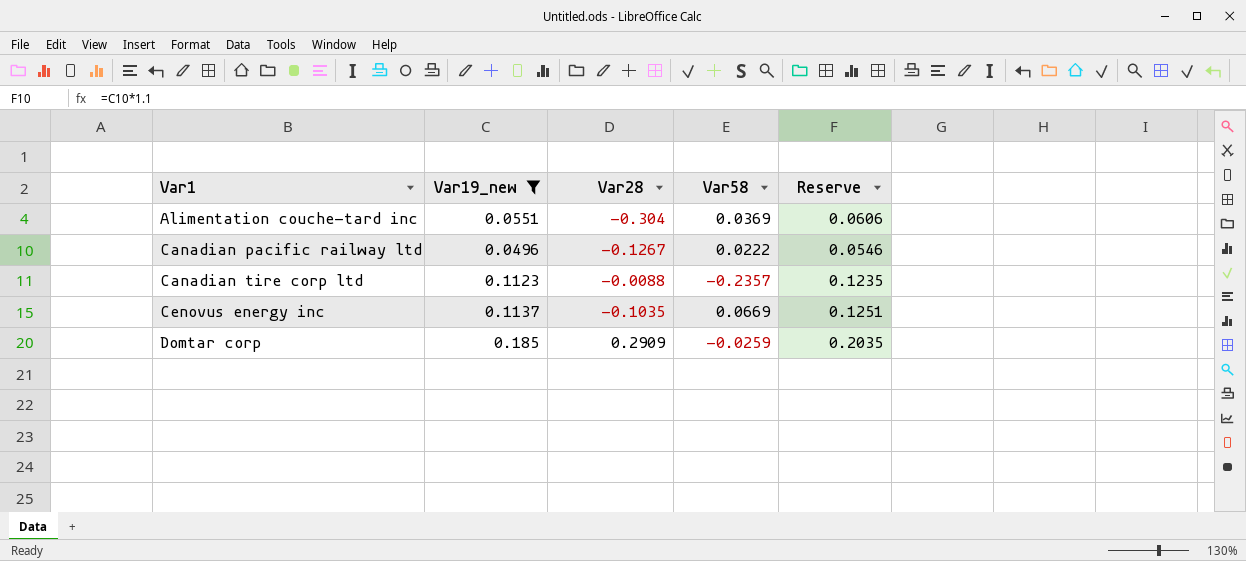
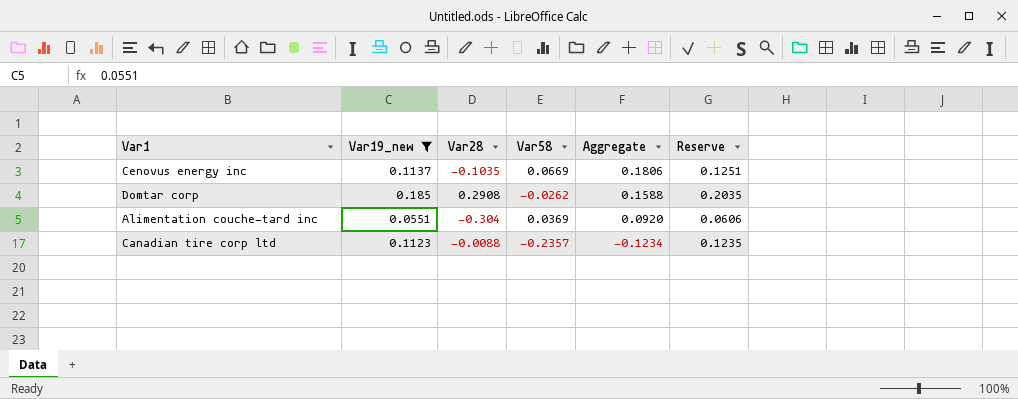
row order: Var1 ascending -> Aggregate descending
column Aggregate | formula: none -> [Var19_new] + [Var58]
row Canadian pacific railway ltd: 0.0496 | -0.1267 | 0.0222 | 0.0546 -> none
Domtar corp | Var28: 0.2909 -> 0.2908
Domtar corp | Var58: -0.0259 -> -0.0262

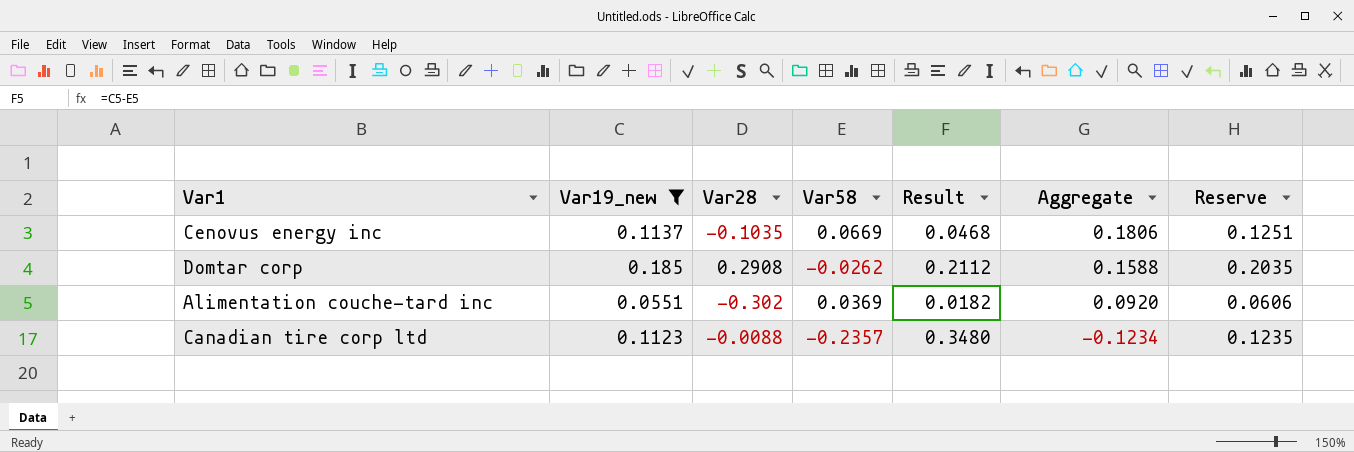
column Result | formula: none -> [Var19_new] - [Var58]
Alimentation couche-tard inc | Var28: -0.304 -> -0.302

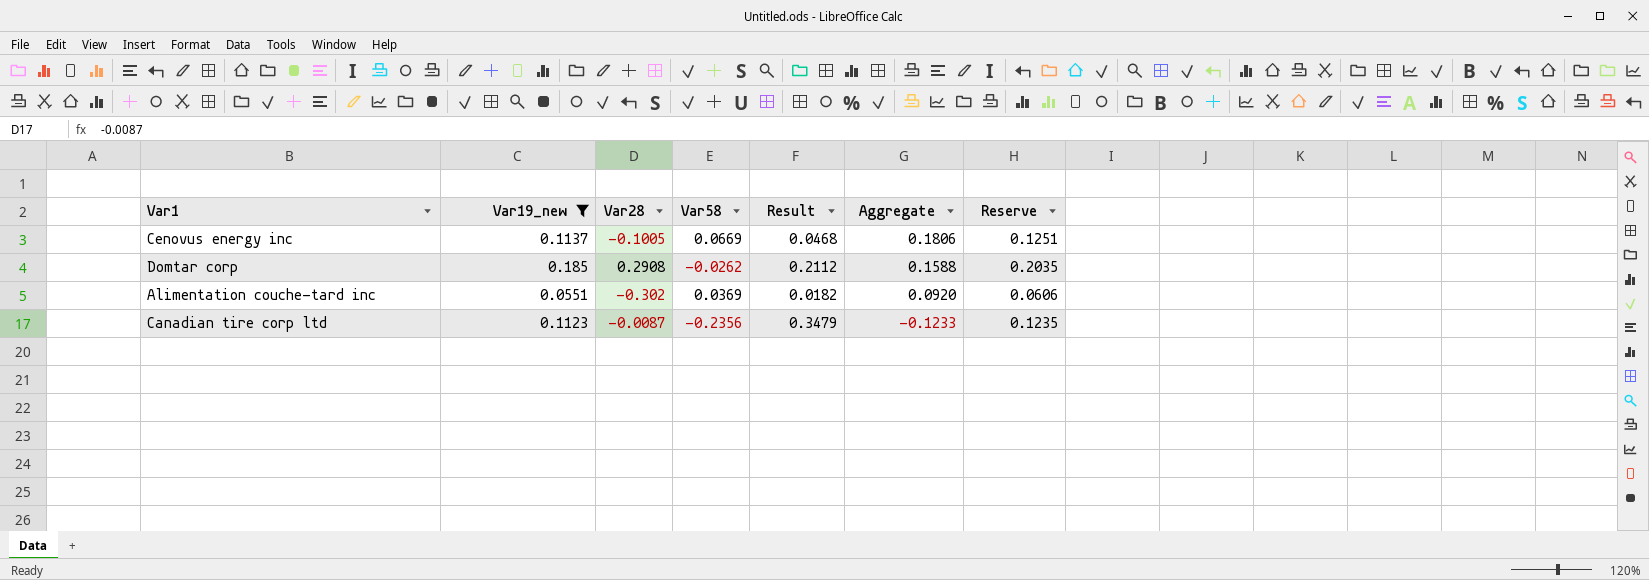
Cenovus energy inc | Var28: -0.1035 -> -0.1005
Canadian tire corp ltd | Var28: -0.0088 -> -0.0087
Canadian tire corp ltd | Var58: -0.2357 -> -0.2356
Canadian tire corp ltd | Result: 0.3480 -> 0.3479
Canadian tire corp ltd | Aggregate: -0.1234 -> -0.1233

